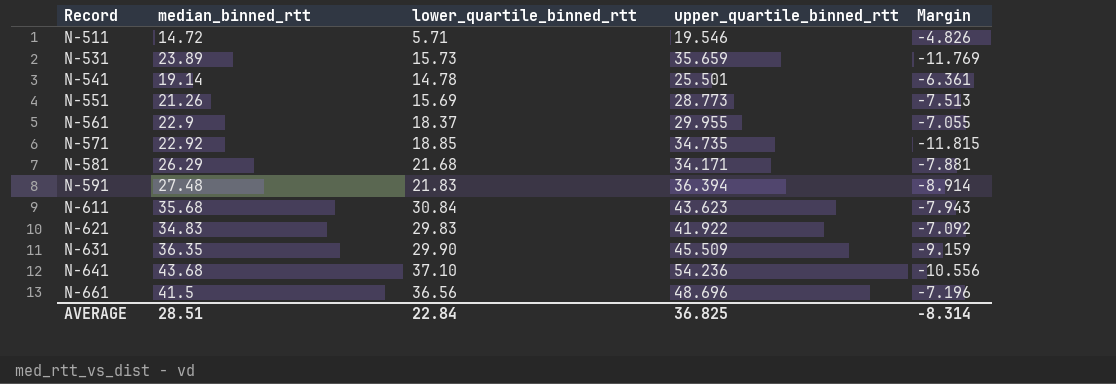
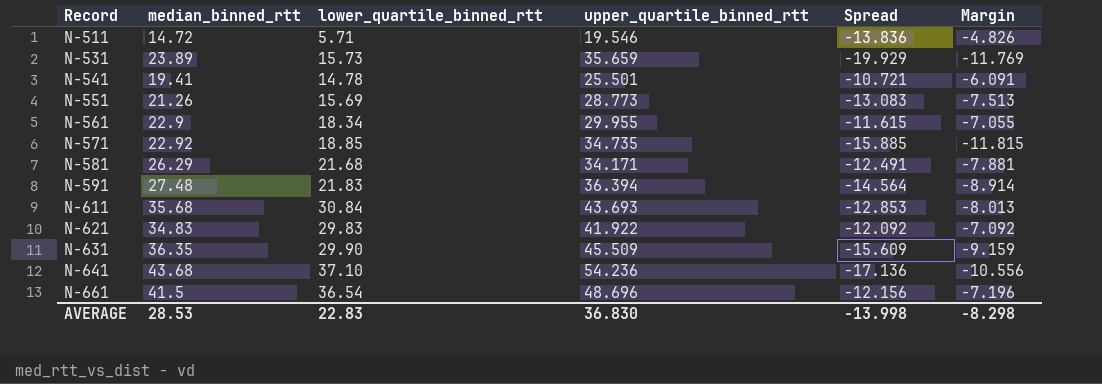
column Spread | formula: none -> [lower_quartile_binned_rtt] - [upper_quartile_binned_rtt]
N-541 | median_binned_rtt: 19.14 -> 19.41
N-541 | Margin: -6.361 -> -6.091
N-561 | lower_quartile_binned_rtt: 18.37 -> 18.34
N-611 | upper_quartile_binned_rtt: 43.623 -> 43.693
N-611 | Margin: -7.943 -> -8.013
N-661 | lower_quartile_binned_rtt: 36.56 -> 36.54
AVERAGE | median_binned_rtt: 28.51 -> 28.53
AVERAGE | lower_quartile_binned_rtt: 22.84 -> 22.83
AVERAGE | upper_quartile_binned_rtt: 36.825 -> 36.830
AVERAGE | Margin: -8.314 -> -8.298

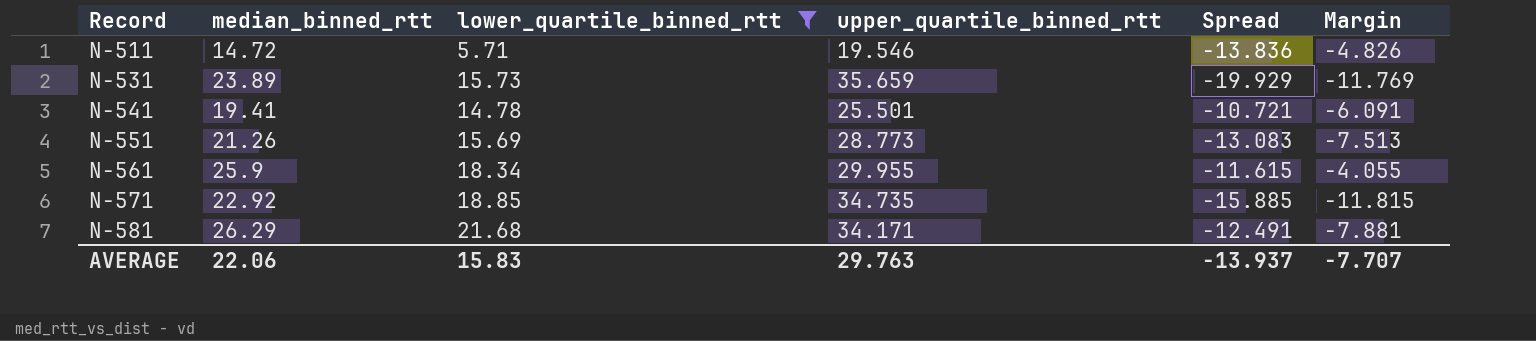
filter: none -> lower_quartile_binned_rtt <= 21.68
N-561 | median_binned_rtt: 22.9 -> 25.9
N-561 | Margin: -7.055 -> -4.055
AVERAGE | median_binned_rtt: 28.53 -> 22.06
AVERAGE | lower_quartile_binned_rtt: 22.83 -> 15.83
AVERAGE | upper_quartile_binned_rtt: 36.830 -> 29.763
AVERAGE | Spread: -13.998 -> -13.937
AVERAGE | Margin: -8.298 -> -7.707

